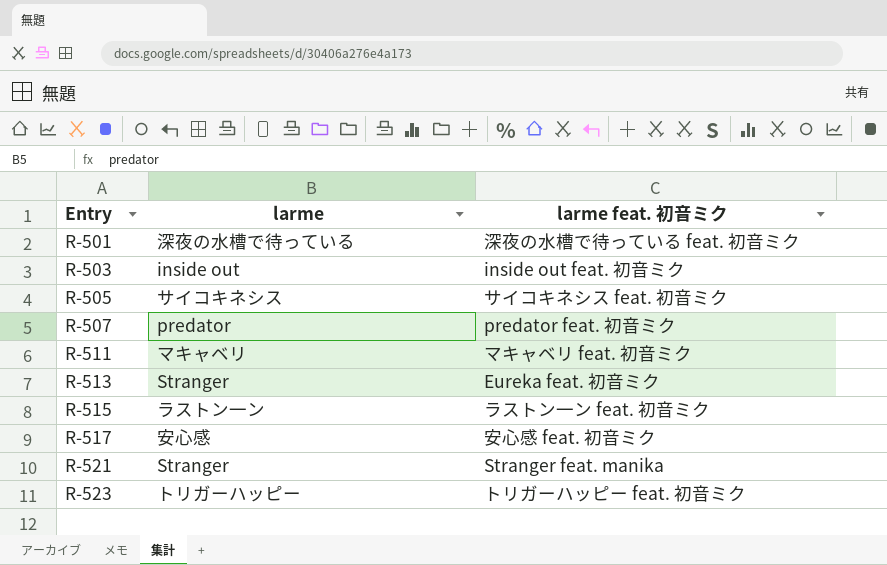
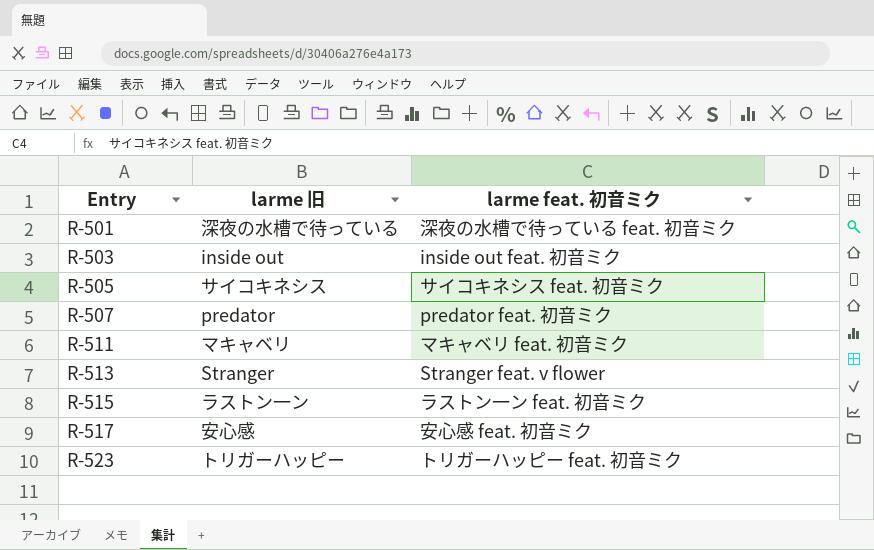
column name: larme -> larme 旧
row R-521: Stranger | Stranger feat. manika -> none
R-513 | larme feat. 初音ミク: Eureka feat. 初音ミク -> Stranger feat. v flower

